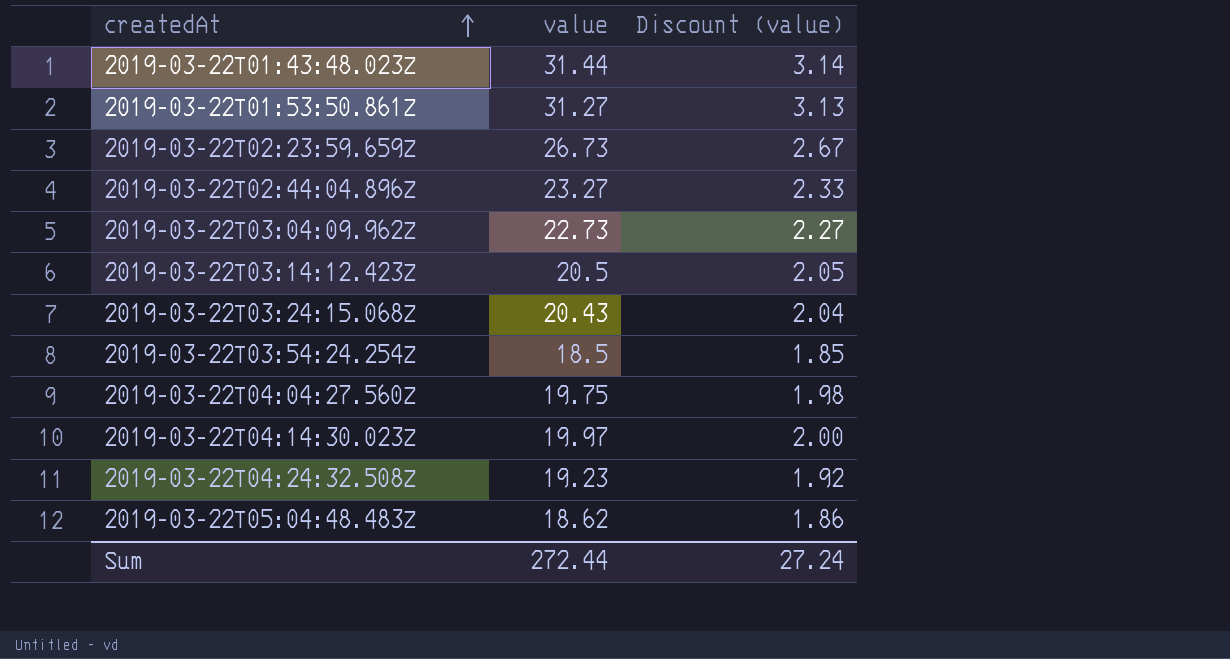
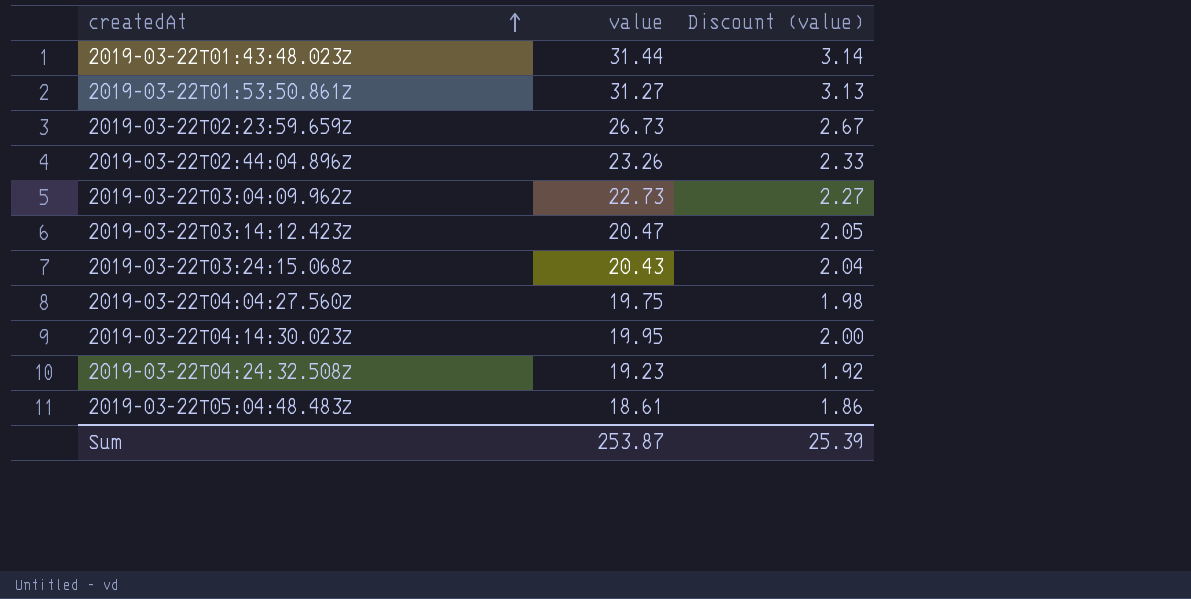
row 2019-03-22T03:54:24.254Z: 18.5 | 1.85 -> none
2019-03-22T02:44:04.896Z | value: 23.27 -> 23.26
2019-03-22T03:14:12.423Z | value: 20.5 -> 20.47
2019-03-22T04:14:30.023Z | value: 19.97 -> 19.95
2019-03-22T05:04:48.483Z | value: 18.62 -> 18.61
Sum | value: 272.44 -> 253.87
Sum | Discount (value): 27.24 -> 25.39

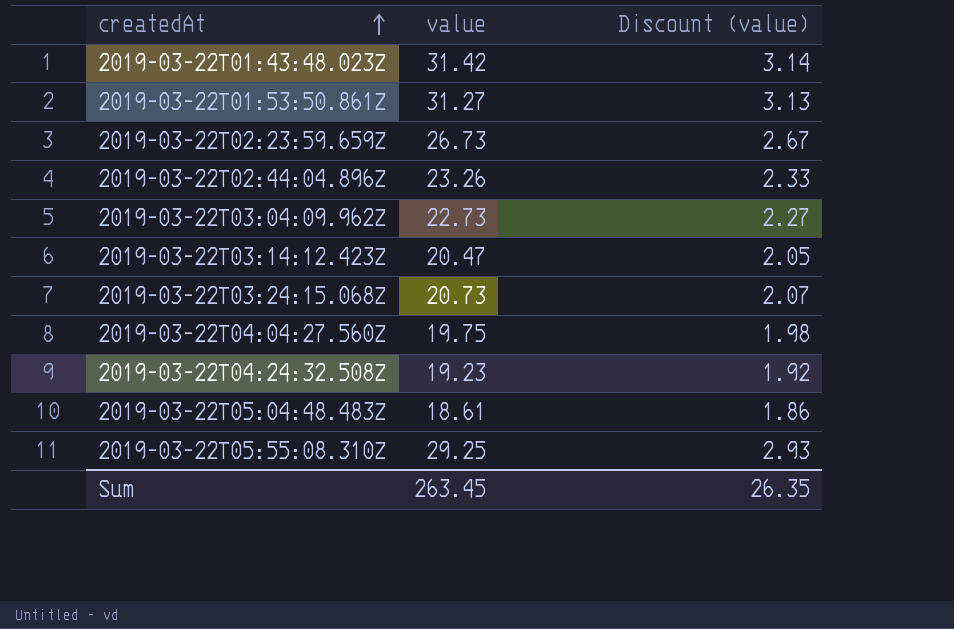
row 2019-03-22T04:14:30.023Z: 19.95 | 2.00 -> none
2019-03-22T01:43:48.023Z | value: 31.44 -> 31.42
2019-03-22T03:24:15.068Z | value: 20.43 -> 20.73
2019-03-22T03:24:15.068Z | Discount (value): 2.04 -> 2.07
row 2019-03-22T05:55:08.310Z: none -> 29.25 | 2.93
Sum | value: 253.87 -> 263.45
Sum | Discount (value): 25.39 -> 26.35

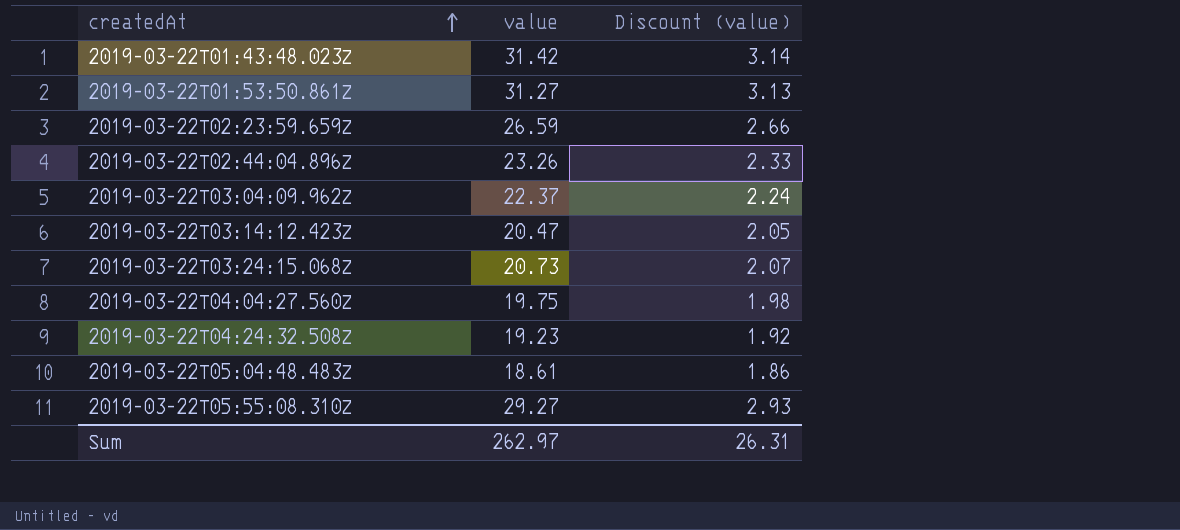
2019-03-22T02:23:59.659Z | value: 26.73 -> 26.59
2019-03-22T02:23:59.659Z | Discount (value): 2.67 -> 2.66
2019-03-22T03:04:09.962Z | value: 22.73 -> 22.37
2019-03-22T03:04:09.962Z | Discount (value): 2.27 -> 2.24
2019-03-22T05:55:08.310Z | value: 29.25 -> 29.27
Sum | value: 263.45 -> 262.97
Sum | Discount (value): 26.35 -> 26.31

